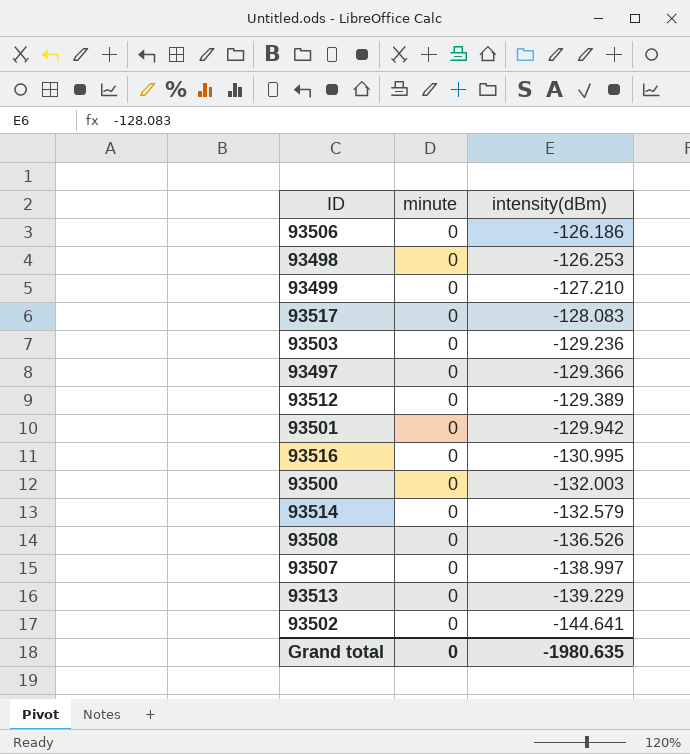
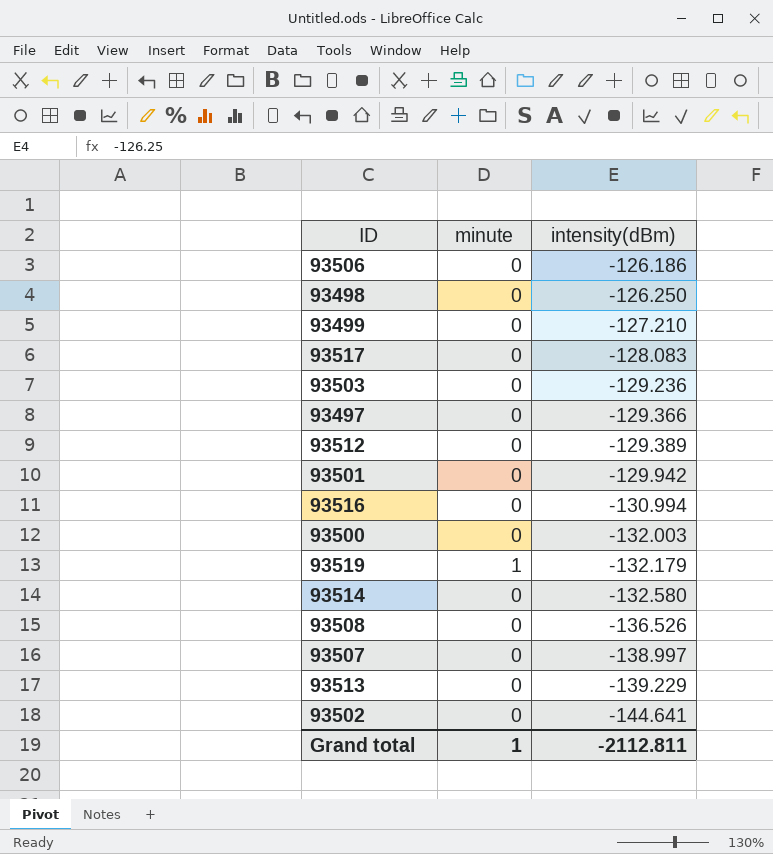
93498 | intensity(dBm): -126.253 -> -126.250
93516 | intensity(dBm): -130.995 -> -130.994
row 93519: none -> 1 | -132.179
93514 | intensity(dBm): -132.579 -> -132.580
Grand total | minute: 0 -> 1
Grand total | intensity(dBm): -1980.635 -> -2112.811

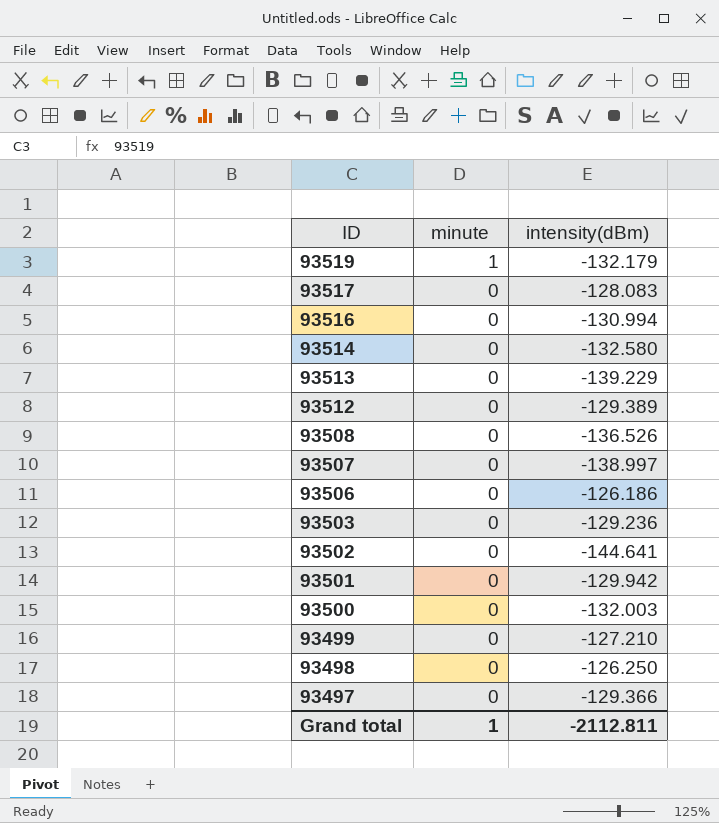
row order: intensity(dBm) descending -> ID descending

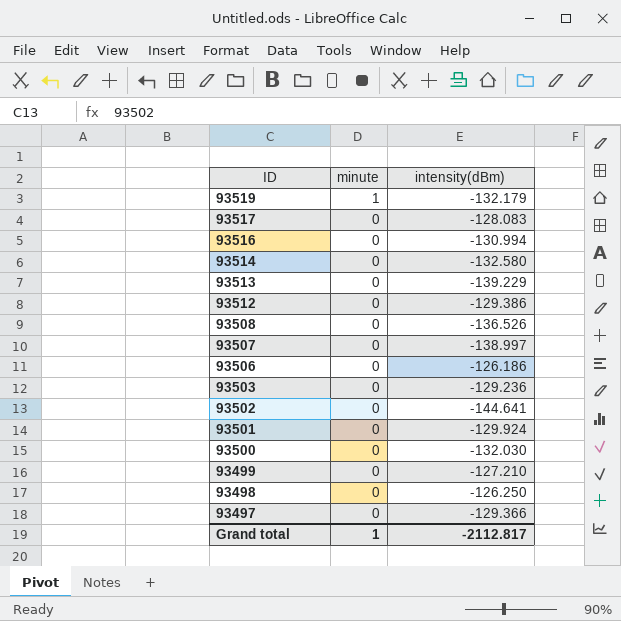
93512 | intensity(dBm): -129.389 -> -129.386
93501 | intensity(dBm): -129.942 -> -129.924
93500 | intensity(dBm): -132.003 -> -132.030
Grand total | intensity(dBm): -2112.811 -> -2112.817

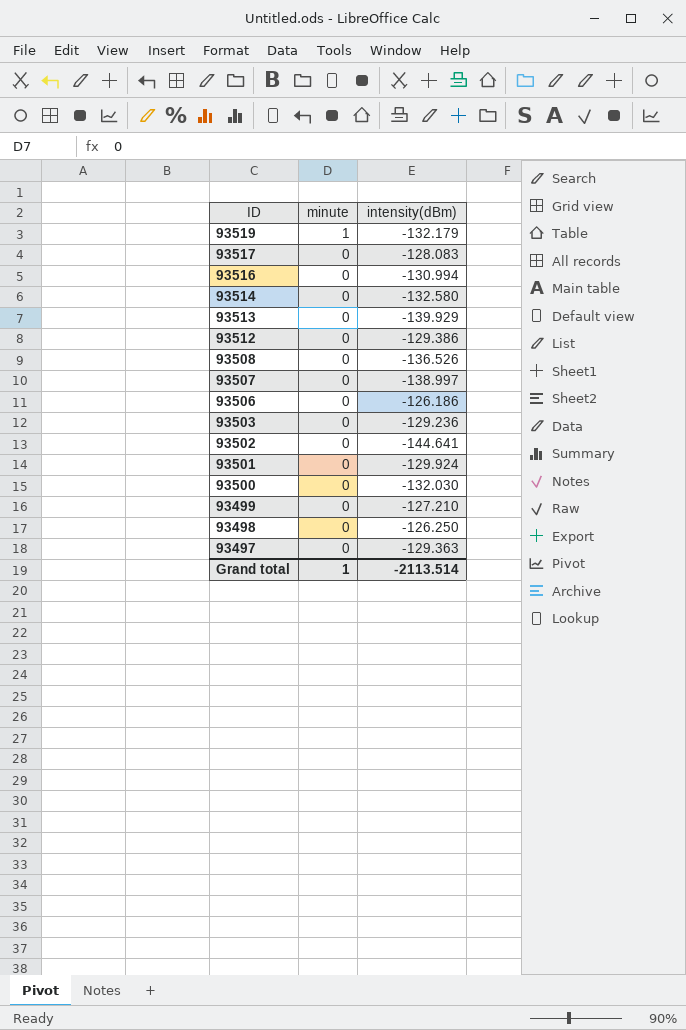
93513 | intensity(dBm): -139.229 -> -139.929
93497 | intensity(dBm): -129.366 -> -129.363
Grand total | intensity(dBm): -2112.817 -> -2113.514

